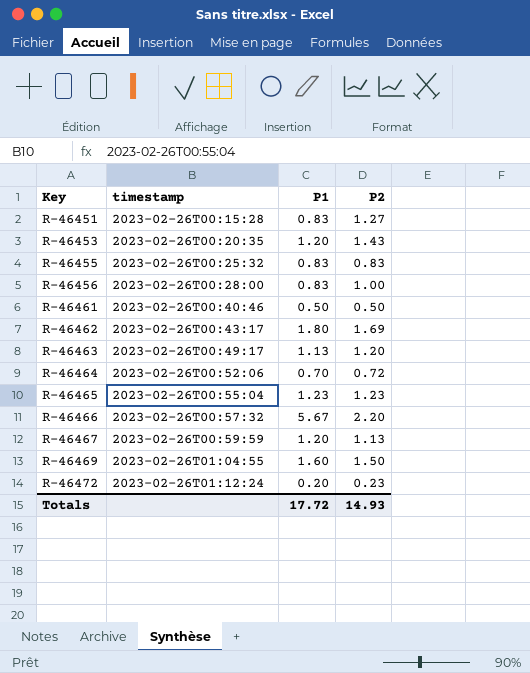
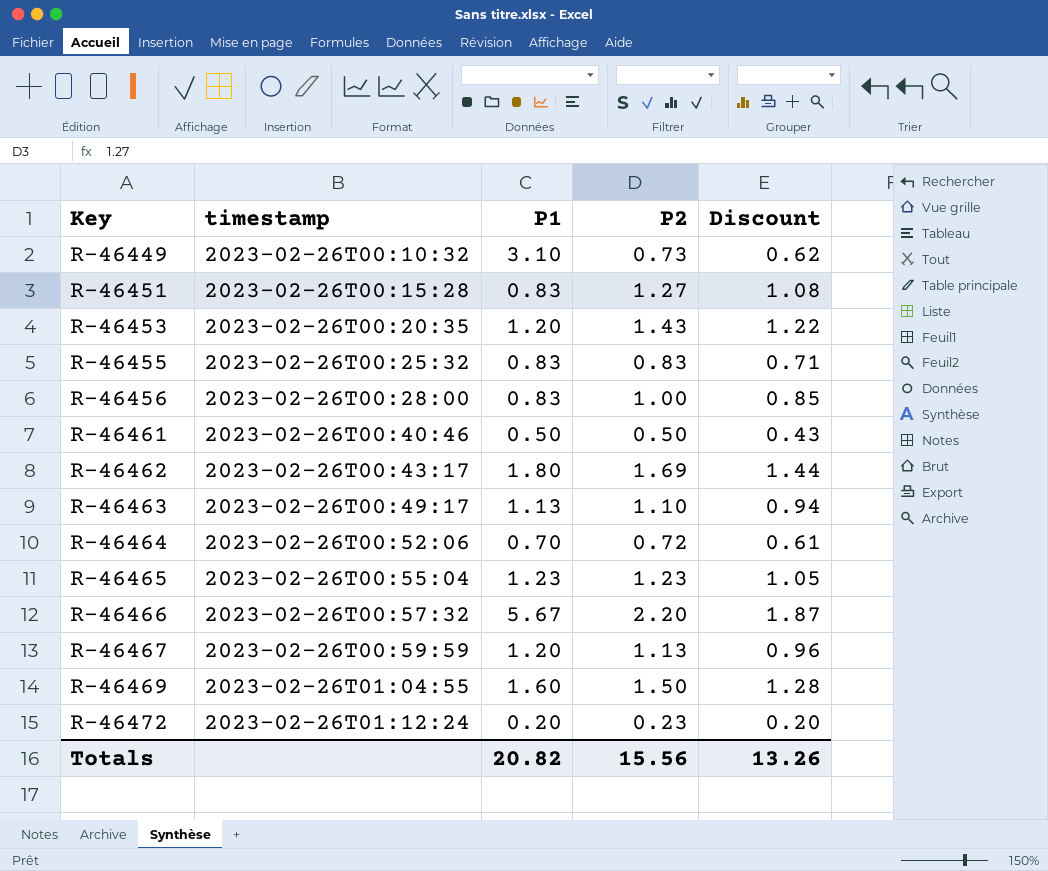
column Discount | formula: none -> [P2] * 0.85
row R-46449: none -> 2023-02-26T00:10:32 | 3.10 | 0.73 | 0.62
R-46463 | P2: 1.20 -> 1.10
Totals | P1: 17.72 -> 20.82
Totals | P2: 14.93 -> 15.56

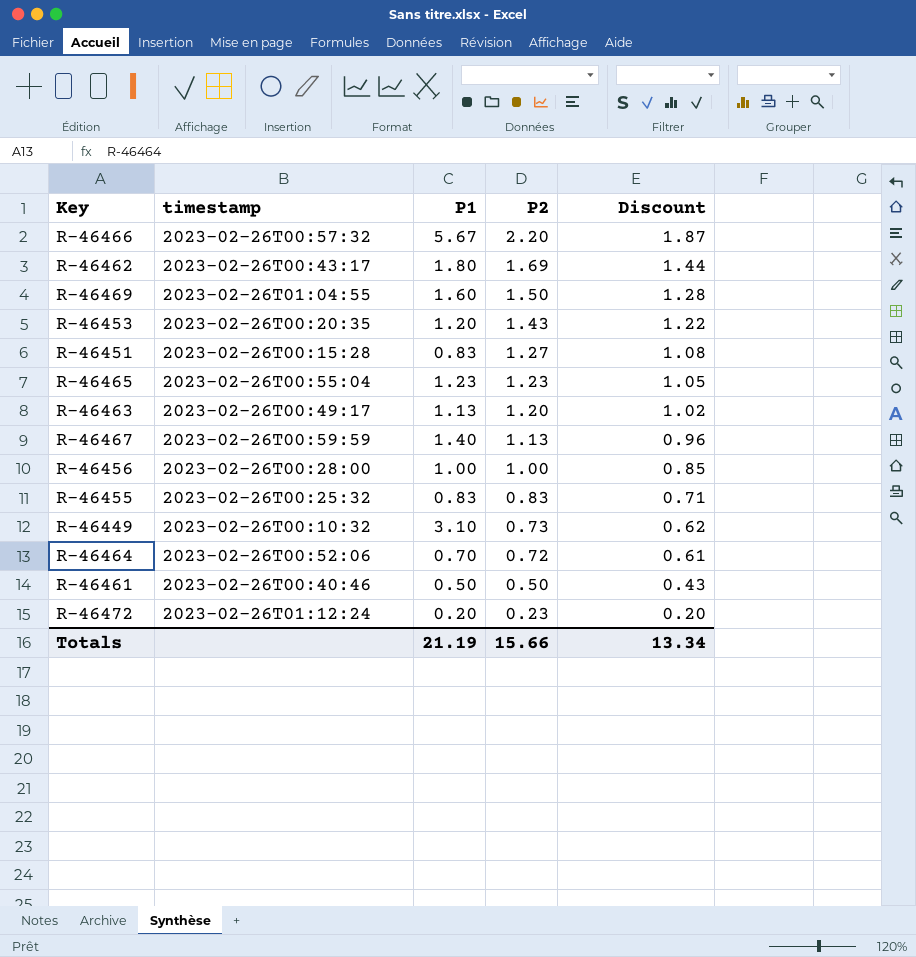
row order: Key ascending -> P2 descending
R-46463 | P2: 1.10 -> 1.20
R-46463 | Discount: 0.94 -> 1.02
R-46467 | P1: 1.20 -> 1.40
R-46456 | P1: 0.83 -> 1.00
Totals | P1: 20.82 -> 21.19
Totals | P2: 15.56 -> 15.66
Totals | Discount: 13.26 -> 13.34

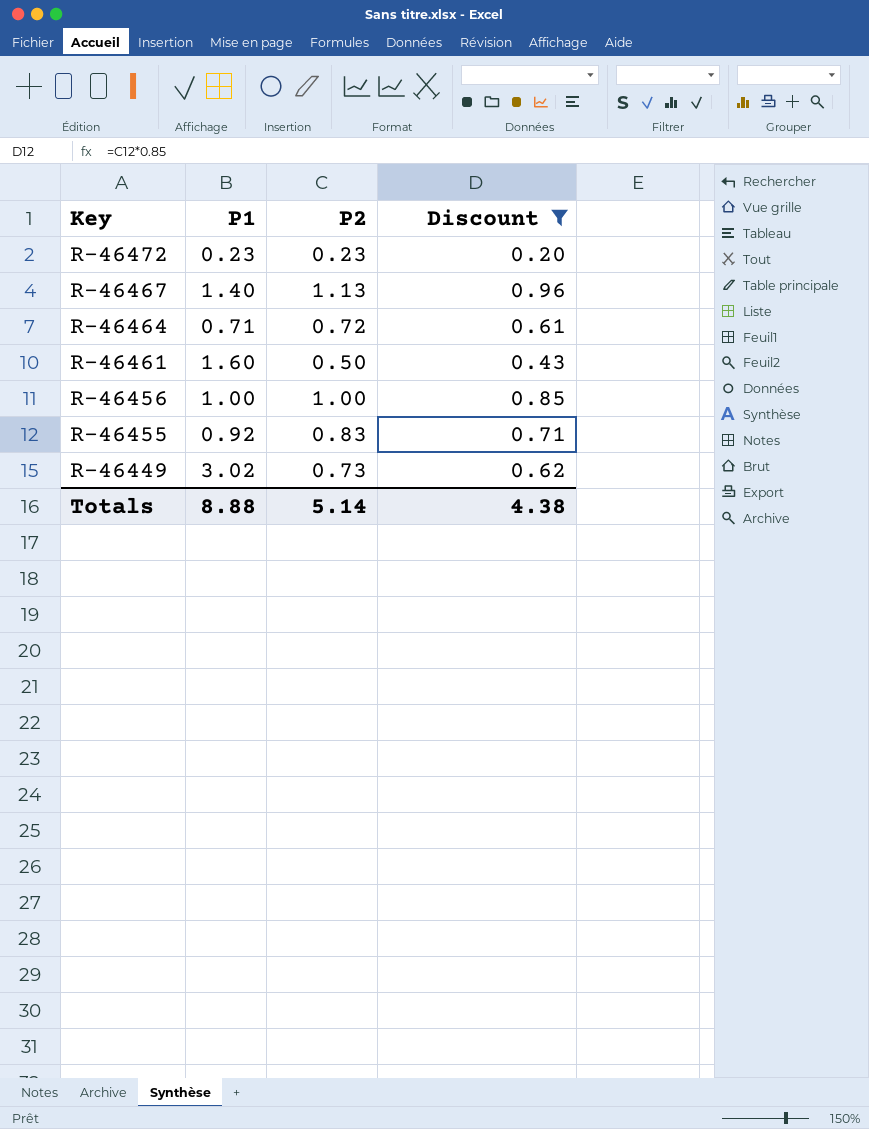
filter: none -> Discount <= 0.96
row order: P2 descending -> Key descending
column timestamp | position: 2 -> none
R-46472 | P1: 0.20 -> 0.23
R-46464 | P1: 0.70 -> 0.71
R-46461 | P1: 0.50 -> 1.60
R-46455 | P1: 0.83 -> 0.92
R-46449 | P1: 3.10 -> 3.02
Totals | P1: 21.19 -> 8.88
Totals | P2: 15.66 -> 5.14
Totals | Discount: 13.34 -> 4.38

